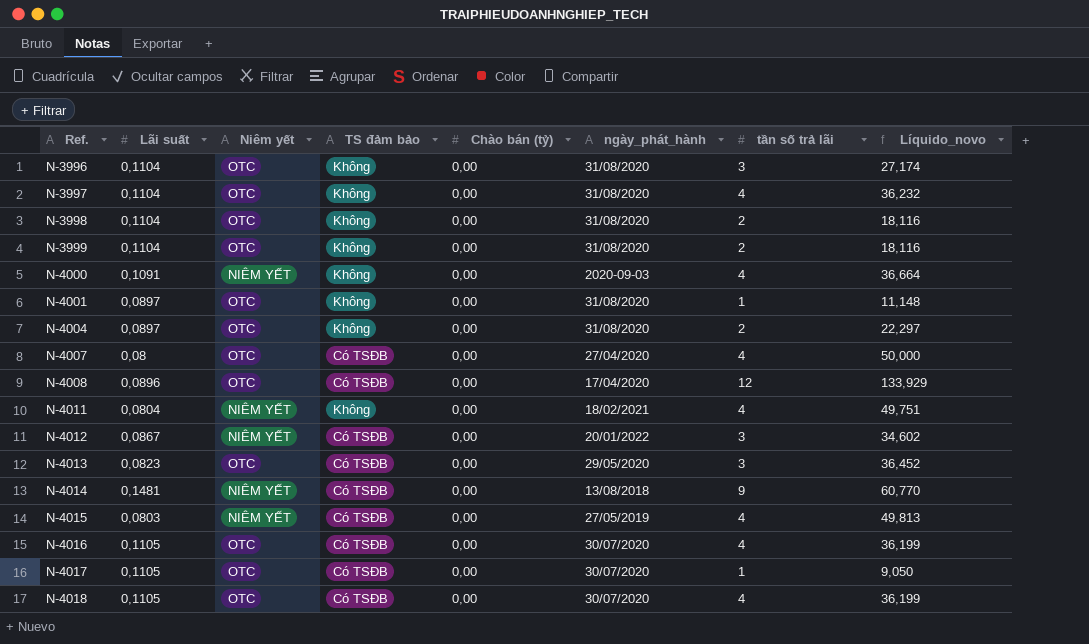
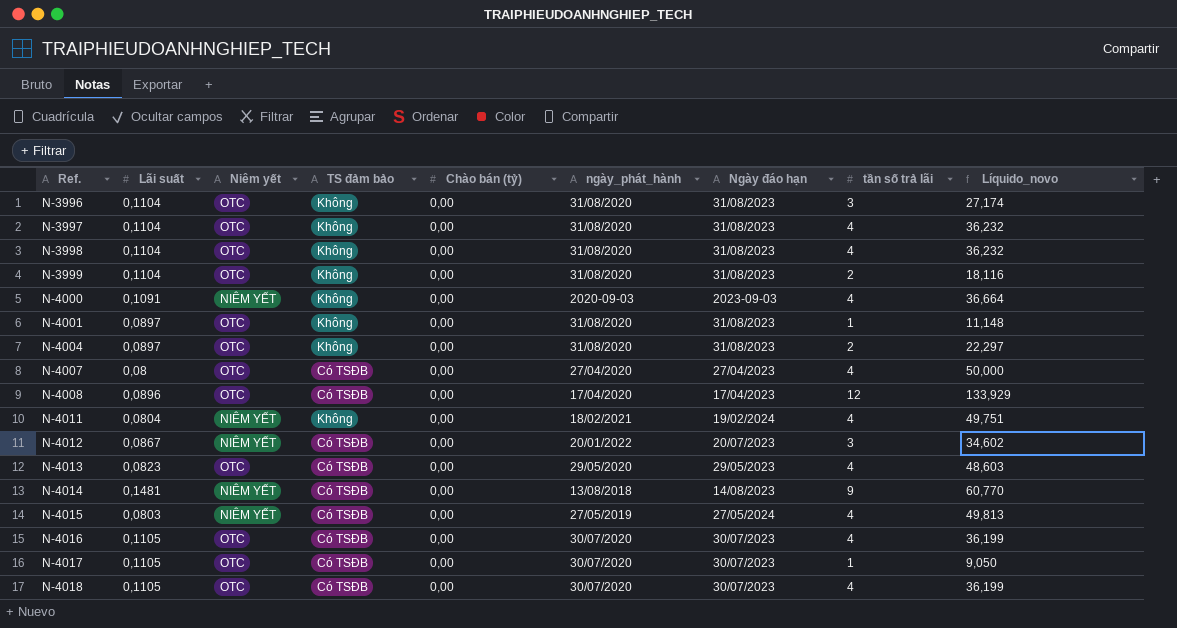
column Ngày đáo hạn | position: none -> 7
N-3998 | tần số trả lãi: 2 -> 4
N-3998 | Líquido_novo: 18,116 -> 36,232
N-4013 | tần số trả lãi: 3 -> 4
N-4013 | Líquido_novo: 36,452 -> 48,603

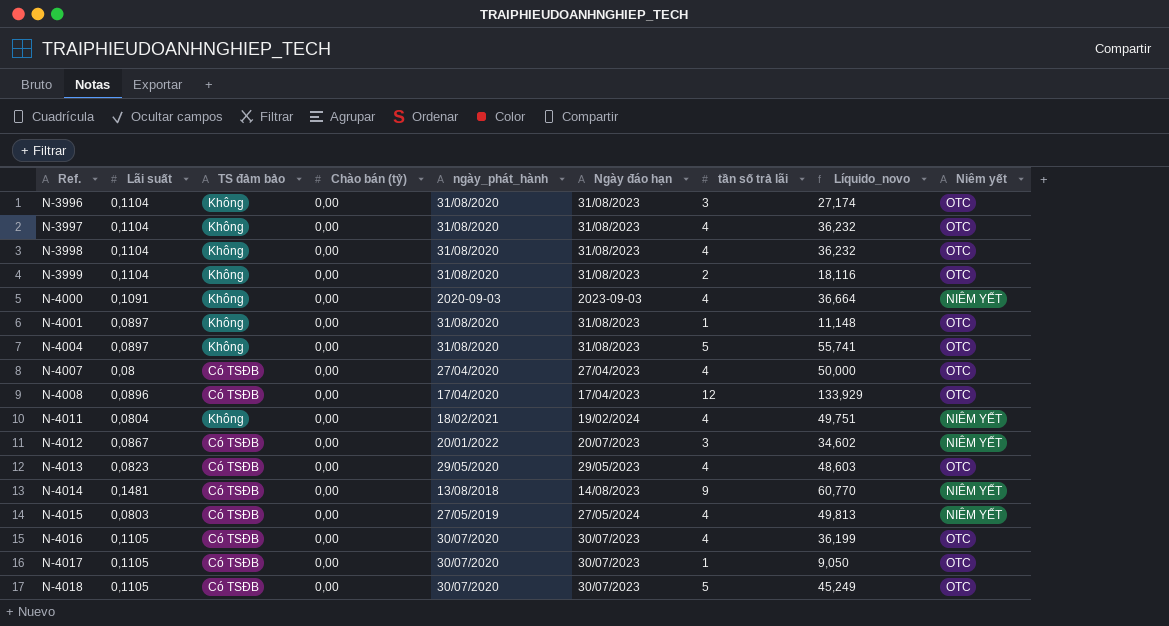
column Niêm yết | position: 3 -> 9
N-4004 | tần số trả lãi: 2 -> 5
N-4004 | Líquido_novo: 22,297 -> 55,741
N-4018 | tần số trả lãi: 4 -> 5
N-4018 | Líquido_novo: 36,199 -> 45,249

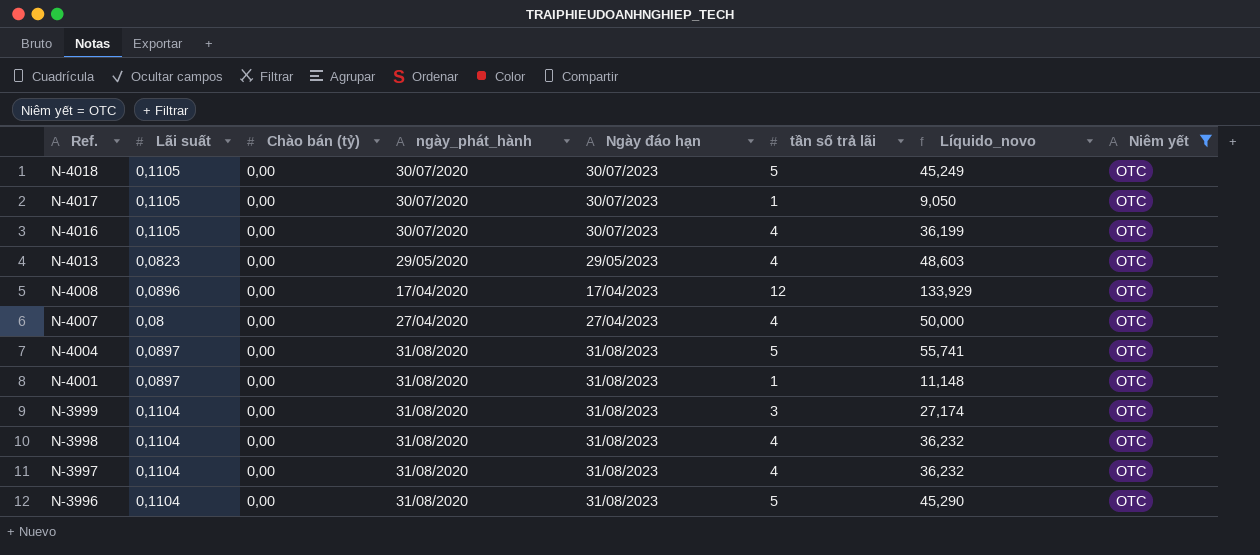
filter: none -> Niêm yết = OTC
row order: Ref. ascending -> Ref. descending
column TS đảm bảo | position: 3 -> none
N-3999 | tần số trả lãi: 2 -> 3
N-3999 | Líquido_novo: 18,116 -> 27,174
N-3996 | tần số trả lãi: 3 -> 5
N-3996 | Líquido_novo: 27,174 -> 45,290

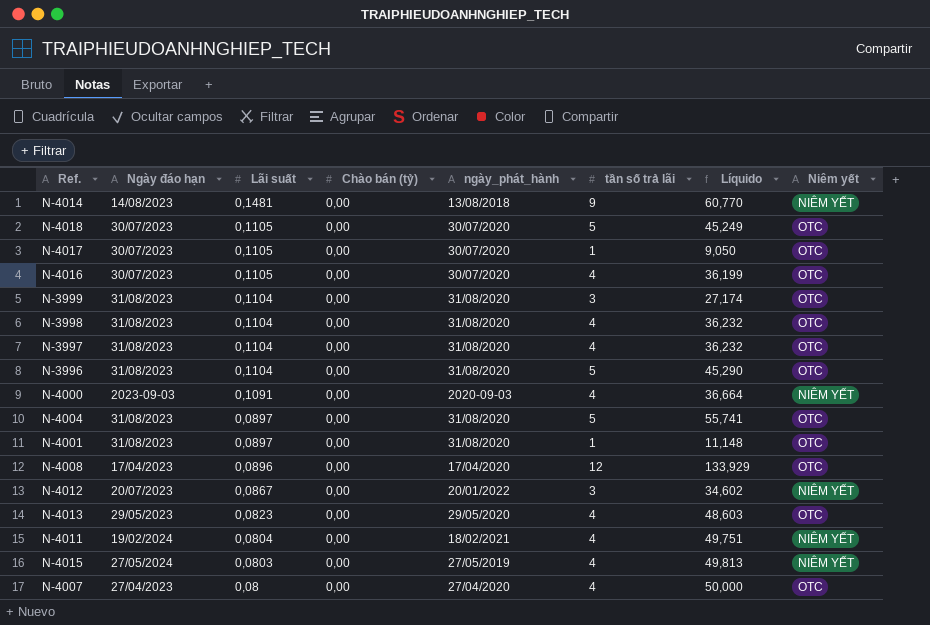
filter: Niêm yết = OTC -> none
row order: Ref. descending -> Lãi suất descending
column Ngày đáo hạn | position: 5 -> 2
column name: Líquido_novo -> Líquido

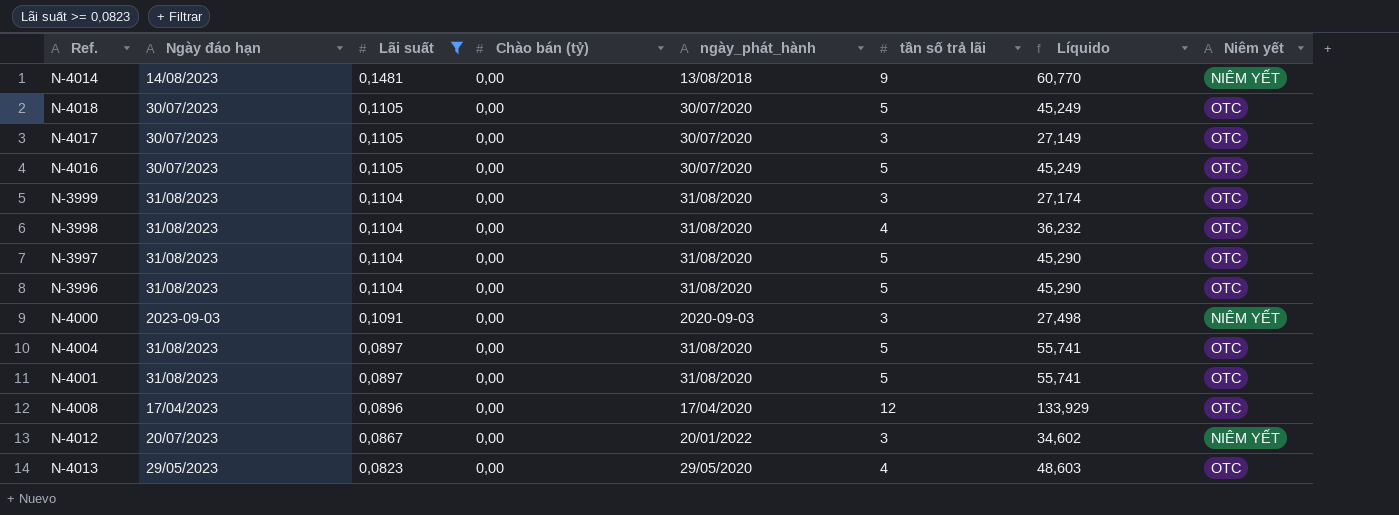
filter: none -> Lãi suất >= 0,0823
N-4017 | tần số trả lãi: 1 -> 3
N-4017 | Líquido: 9,050 -> 27,149
N-4016 | tần số trả lãi: 4 -> 5
N-4016 | Líquido: 36,199 -> 45,249
N-3997 | tần số trả lãi: 4 -> 5
N-3997 | Líquido: 36,232 -> 45,290
N-4000 | tần số trả lãi: 4 -> 3
N-4000 | Líquido: 36,664 -> 27,498
N-4001 | tần số trả lãi: 1 -> 5
N-4001 | Líquido: 11,148 -> 55,741

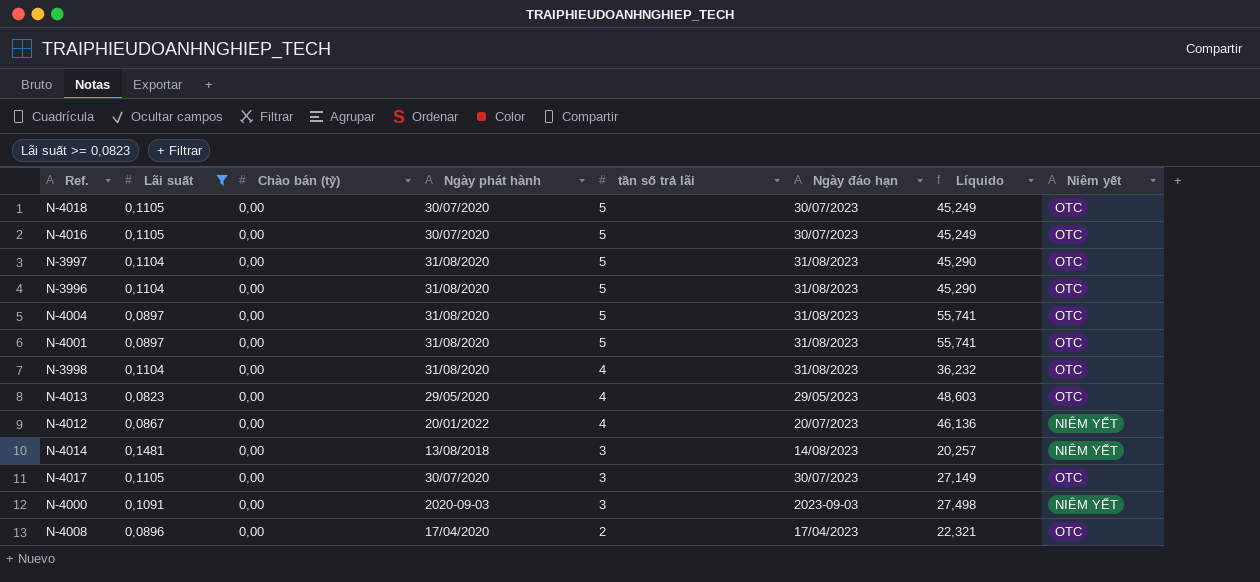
row order: Lãi suất descending -> tần số trả lãi descending
column name: ngày_phát_hành -> Ngày phát hành
column Ngày đáo hạn | position: 2 -> 6
row N-3999: 31/08/2023 | 0,1104 | 0,00 | 31/08/2020 | 3 | 27,174 | OTC -> none
N-4012 | tần số trả lãi: 3 -> 4
N-4012 | Líquido: 34,602 -> 46,136
N-4014 | tần số trả lãi: 9 -> 3
N-4014 | Líquido: 60,770 -> 20,257
N-4008 | tần số trả lãi: 12 -> 2
N-4008 | Líquido: 133,929 -> 22,321

